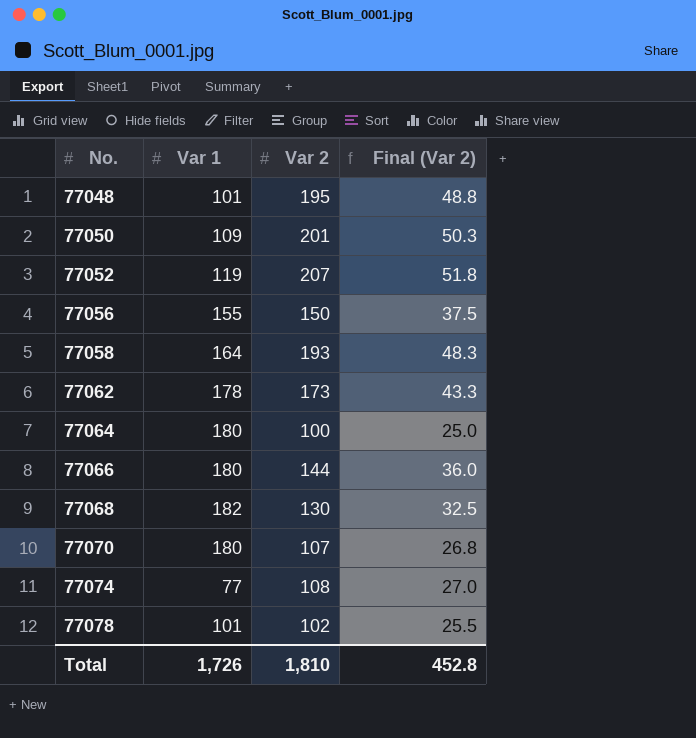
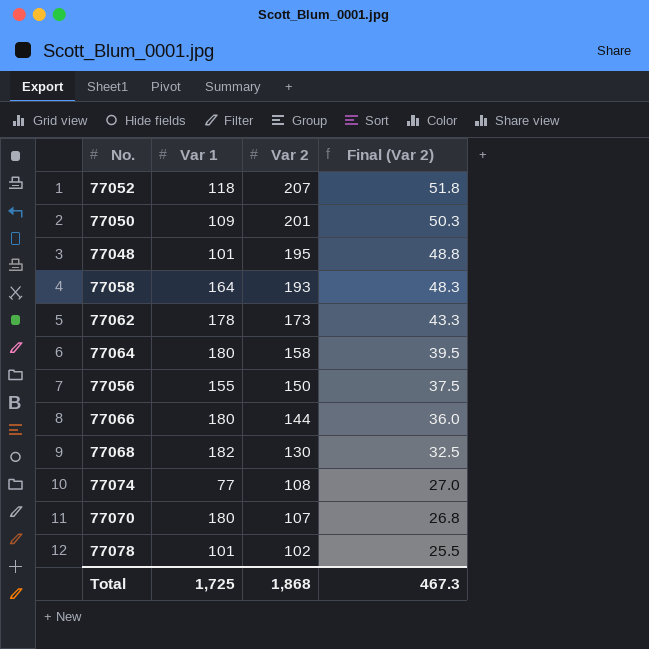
row order: No. ascending -> Var 2 descending
77052 | Var 1: 119 -> 118
77064 | Var 2: 100 -> 158
77064 | Final (Var 2): 25.0 -> 39.5
Total | Var 1: 1,726 -> 1,725
Total | Var 2: 1,810 -> 1,868
Total | Final (Var 2): 452.8 -> 467.3

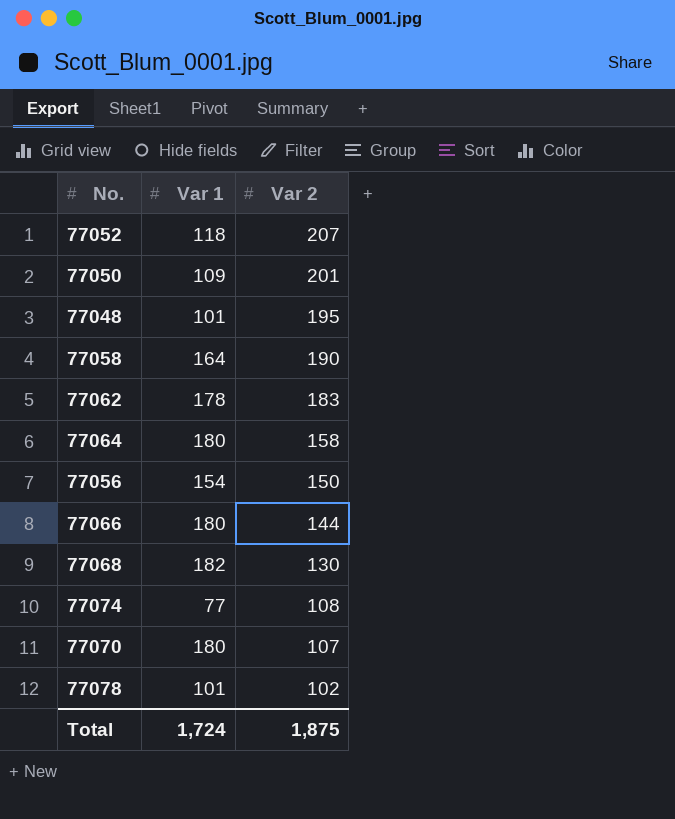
column Final (Var 2) | formula: [Var 2] * 0.25 -> none
77058 | Var 2: 193 -> 190
77062 | Var 2: 173 -> 183
77056 | Var 1: 155 -> 154
Total | Var 1: 1,725 -> 1,724
Total | Var 2: 1,868 -> 1,875

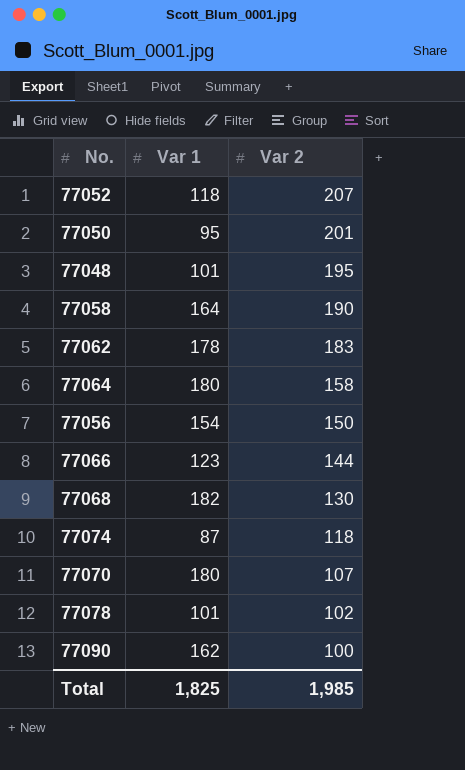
77050 | Var 1: 109 -> 95
77066 | Var 1: 180 -> 123
77074 | Var 1: 77 -> 87
77074 | Var 2: 108 -> 118
row 77090: none -> 162 | 100
Total | Var 1: 1,724 -> 1,825
Total | Var 2: 1,875 -> 1,985

